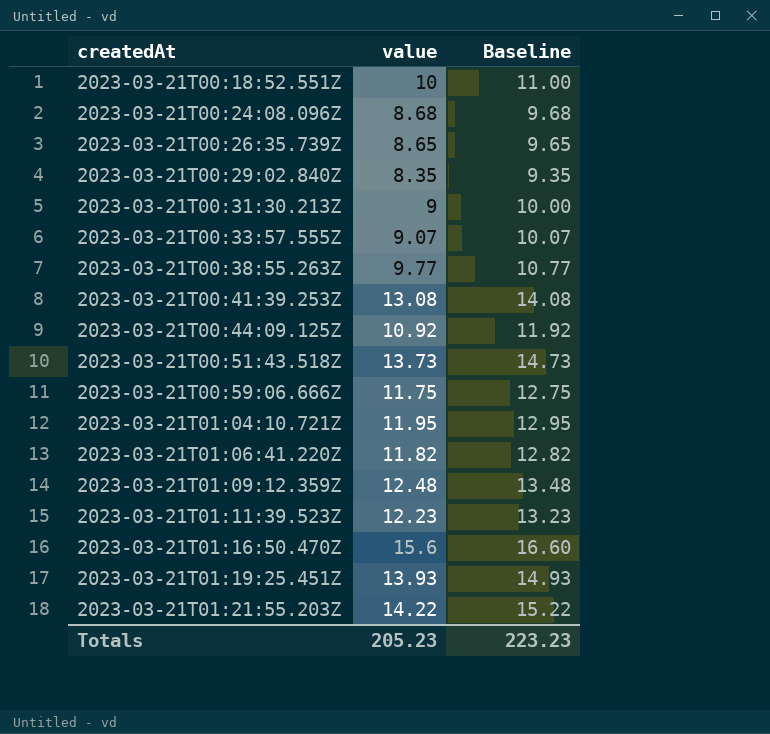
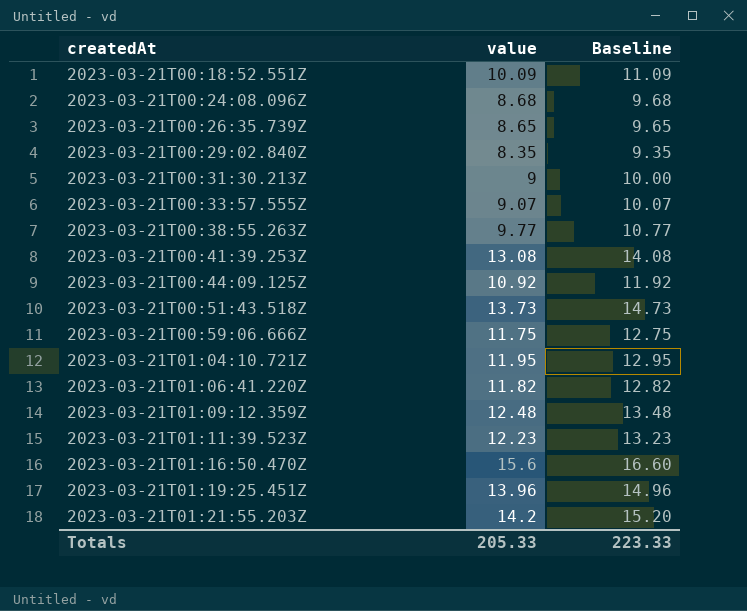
2023-03-21T00:18:52.551Z | value: 10 -> 10.09
2023-03-21T00:18:52.551Z | Baseline: 11.00 -> 11.09
2023-03-21T01:19:25.451Z | value: 13.93 -> 13.96
2023-03-21T01:19:25.451Z | Baseline: 14.93 -> 14.96
2023-03-21T01:21:55.203Z | value: 14.22 -> 14.2
2023-03-21T01:21:55.203Z | Baseline: 15.22 -> 15.20
Totals | value: 205.23 -> 205.33
Totals | Baseline: 223.23 -> 223.33

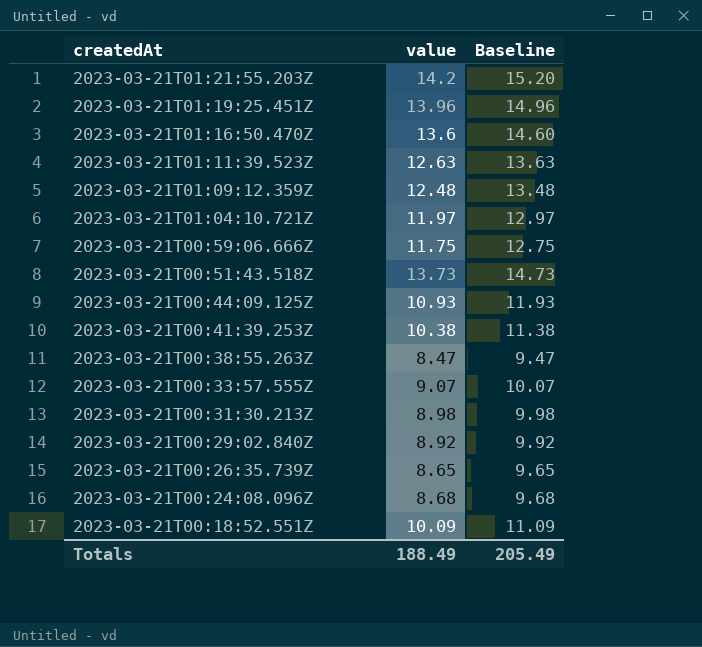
row order: createdAt ascending -> createdAt descending
row 2023-03-21T01:06:41.220Z: 11.82 | 12.82 -> none
2023-03-21T01:16:50.470Z | value: 15.6 -> 13.6
2023-03-21T01:16:50.470Z | Baseline: 16.60 -> 14.60
2023-03-21T01:11:39.523Z | value: 12.23 -> 12.63
2023-03-21T01:11:39.523Z | Baseline: 13.23 -> 13.63
2023-03-21T01:04:10.721Z | value: 11.95 -> 11.97
2023-03-21T01:04:10.721Z | Baseline: 12.95 -> 12.97
2023-03-21T00:44:09.125Z | value: 10.92 -> 10.93
2023-03-21T00:44:09.125Z | Baseline: 11.92 -> 11.93
2023-03-21T00:41:39.253Z | value: 13.08 -> 10.38
2023-03-21T00:41:39.253Z | Baseline: 14.08 -> 11.38
2023-03-21T00:38:55.263Z | value: 9.77 -> 8.47
2023-03-21T00:38:55.263Z | Baseline: 10.77 -> 9.47
2023-03-21T00:31:30.213Z | value: 9 -> 8.98
2023-03-21T00:31:30.213Z | Baseline: 10.00 -> 9.98
2023-03-21T00:29:02.840Z | value: 8.35 -> 8.92
2023-03-21T00:29:02.840Z | Baseline: 9.35 -> 9.92
Totals | value: 205.33 -> 188.49
Totals | Baseline: 223.33 -> 205.49

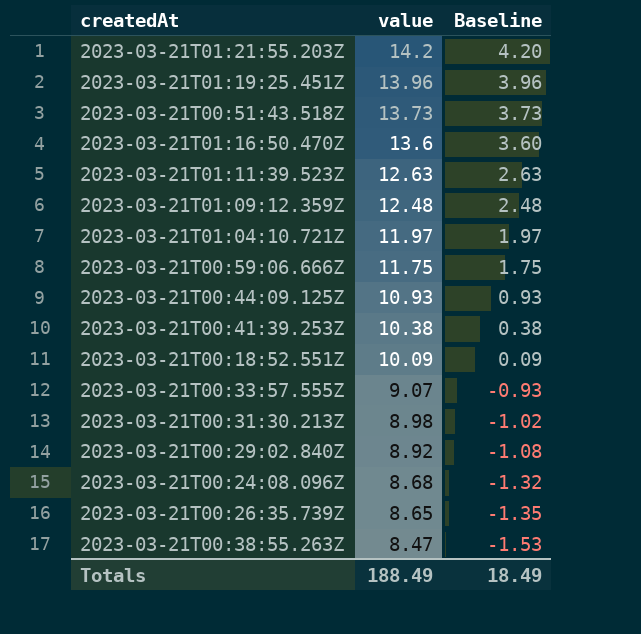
row order: createdAt descending -> value descending
column Baseline | formula: [value] + 1 -> [value] - 10
Totals | Baseline: 205.49 -> 18.49

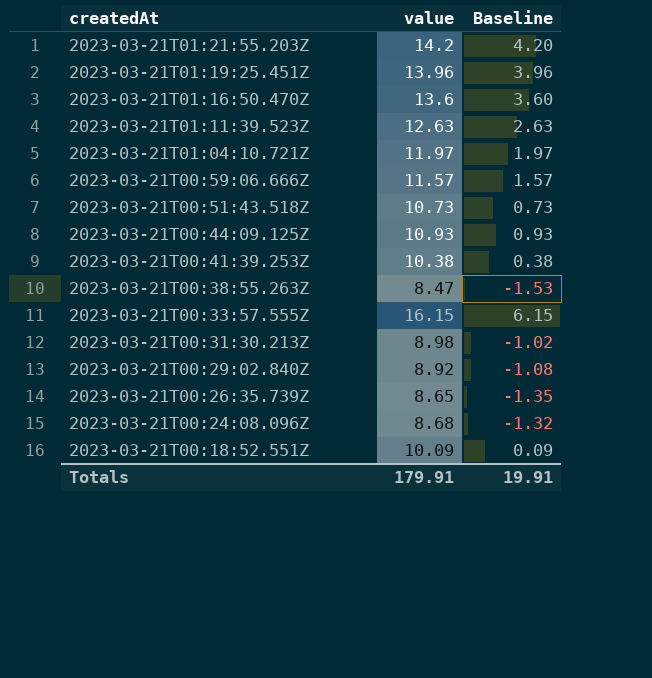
row order: value descending -> createdAt descending
row 2023-03-21T01:09:12.359Z: 12.48 | 2.48 -> none
2023-03-21T00:59:06.666Z | value: 11.75 -> 11.57
2023-03-21T00:59:06.666Z | Baseline: 1.75 -> 1.57
2023-03-21T00:51:43.518Z | value: 13.73 -> 10.73
2023-03-21T00:51:43.518Z | Baseline: 3.73 -> 0.73
2023-03-21T00:33:57.555Z | value: 9.07 -> 16.15
2023-03-21T00:33:57.555Z | Baseline: -0.93 -> 6.15
Totals | value: 188.49 -> 179.91
Totals | Baseline: 18.49 -> 19.91

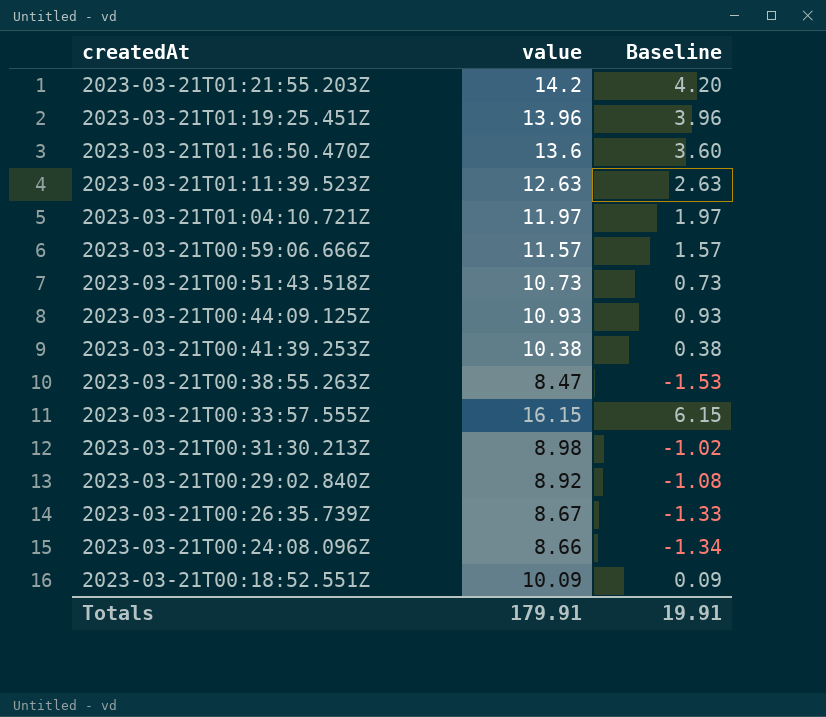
2023-03-21T00:26:35.739Z | value: 8.65 -> 8.67
2023-03-21T00:26:35.739Z | Baseline: -1.35 -> -1.33
2023-03-21T00:24:08.096Z | value: 8.68 -> 8.66
2023-03-21T00:24:08.096Z | Baseline: -1.32 -> -1.34

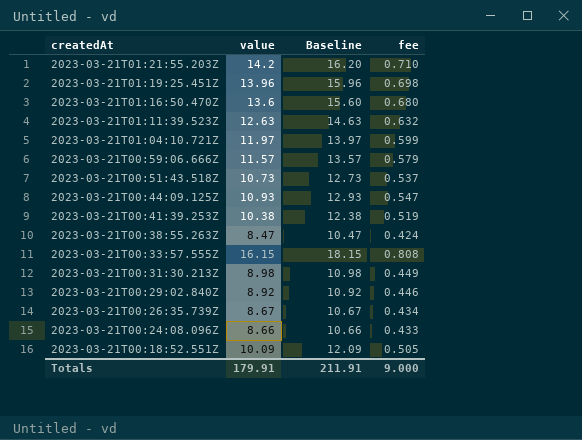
column Baseline | formula: [value] - 10 -> [value] + 2
column fee | formula: none -> [value] * 0.05
Totals | Baseline: 19.91 -> 211.91

